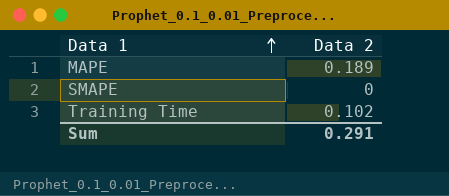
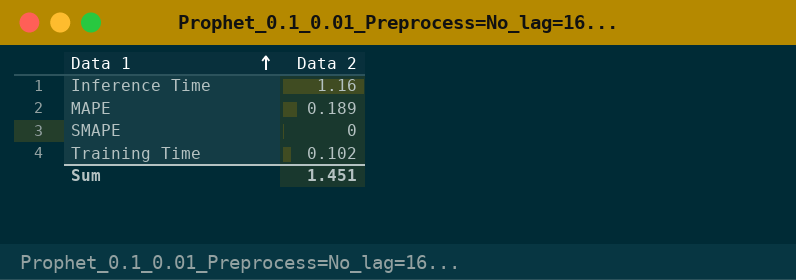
row Inference Time: none -> 1.16
Sum | Data 2: 0.291 -> 1.451

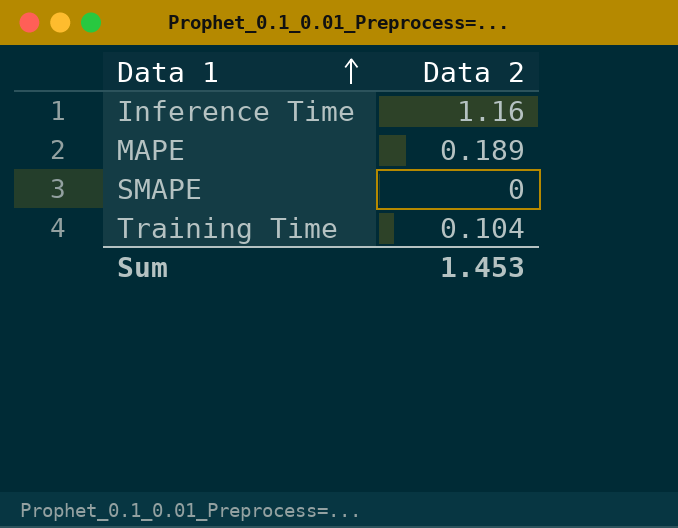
Training Time | Data 2: 0.102 -> 0.104
Sum | Data 2: 1.451 -> 1.453

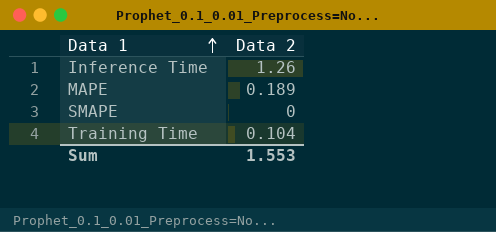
Inference Time | Data 2: 1.16 -> 1.26
Sum | Data 2: 1.453 -> 1.553

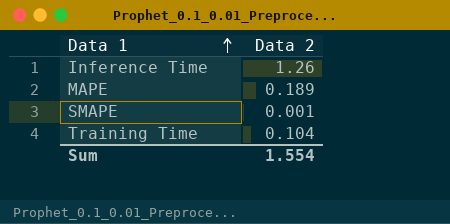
SMAPE | Data 2: 0 -> 0.001
Sum | Data 2: 1.553 -> 1.554

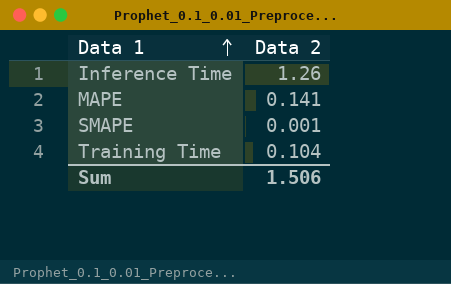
MAPE | Data 2: 0.189 -> 0.141
Sum | Data 2: 1.554 -> 1.506

